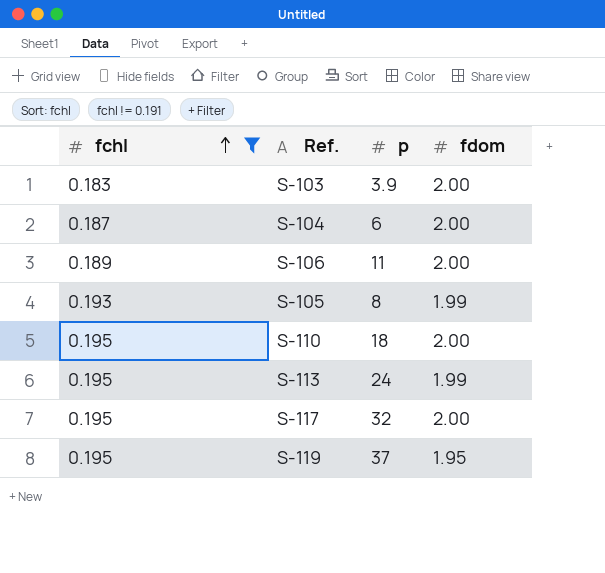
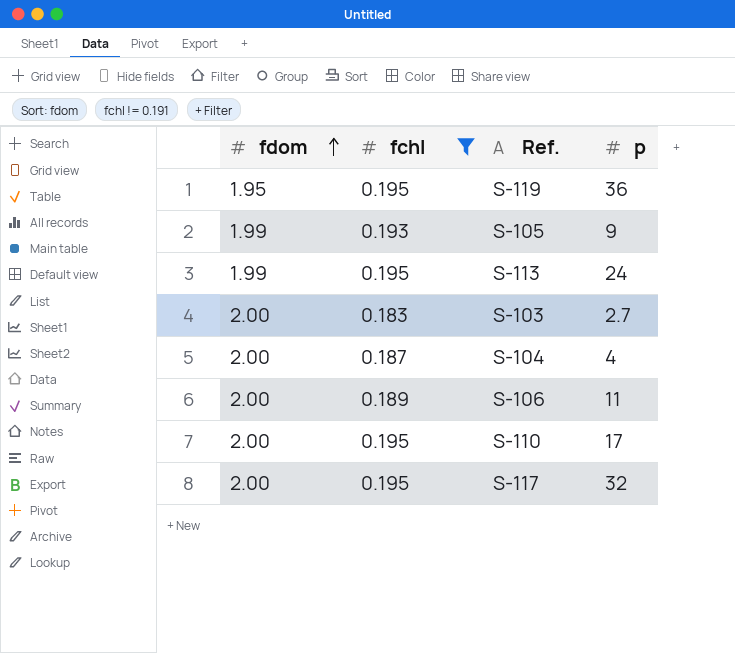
row order: fchl ascending -> fdom ascending
column fdom | position: 4 -> 1
S-119 | p: 37 -> 36
S-105 | p: 8 -> 9
S-103 | p: 3.9 -> 2.7
S-104 | p: 6 -> 4
S-110 | p: 18 -> 17

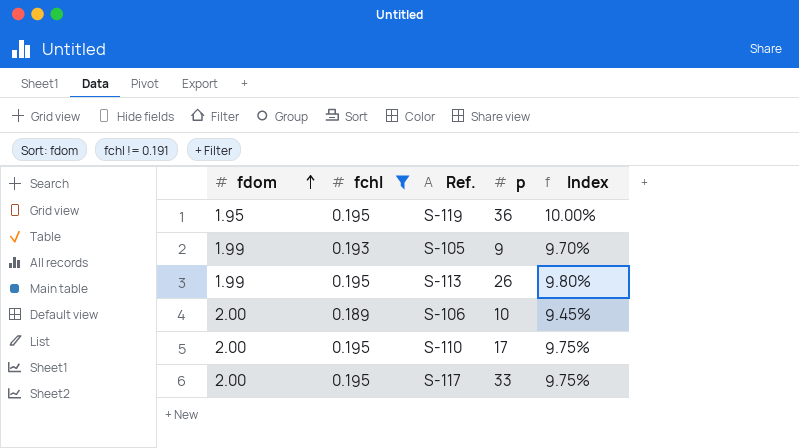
column Index | formula: none -> [fchl] / [fdom]
row S-103: 2.00 | 0.183 | 2.7 -> none
row S-104: 2.00 | 0.187 | 4 -> none
S-113 | p: 24 -> 26
S-106 | p: 11 -> 10
S-117 | p: 32 -> 33

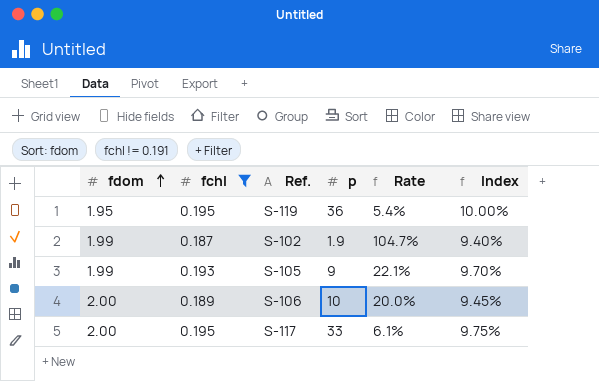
column Rate | formula: none -> [fdom] / [p]
row S-113: 1.99 | 0.195 | 26 | 9.80% -> none
row S-110: 2.00 | 0.195 | 17 | 9.75% -> none
row S-102: none -> 1.99 | 0.187 | 1.9 | 104.7% | 9.40%

